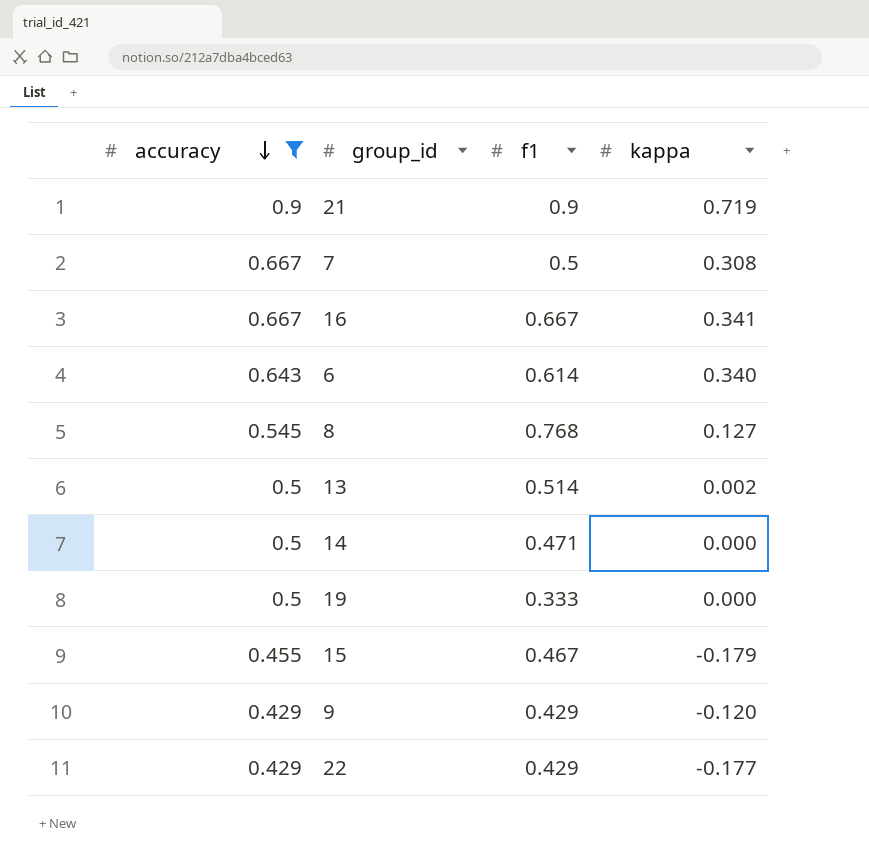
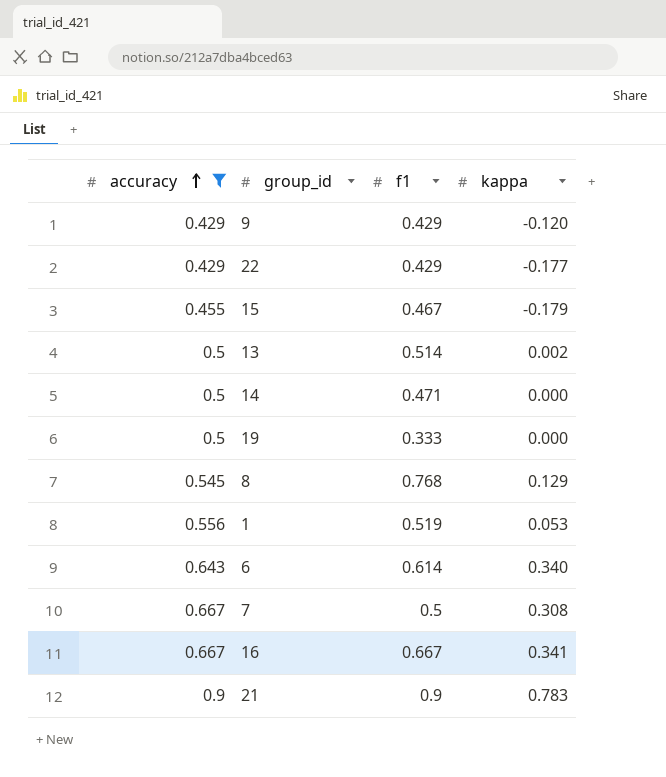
row order: accuracy descending -> accuracy ascending
8 | kappa: 0.127 -> 0.129
row 1: none -> 0.556 | 0.519 | 0.053
21 | kappa: 0.719 -> 0.783

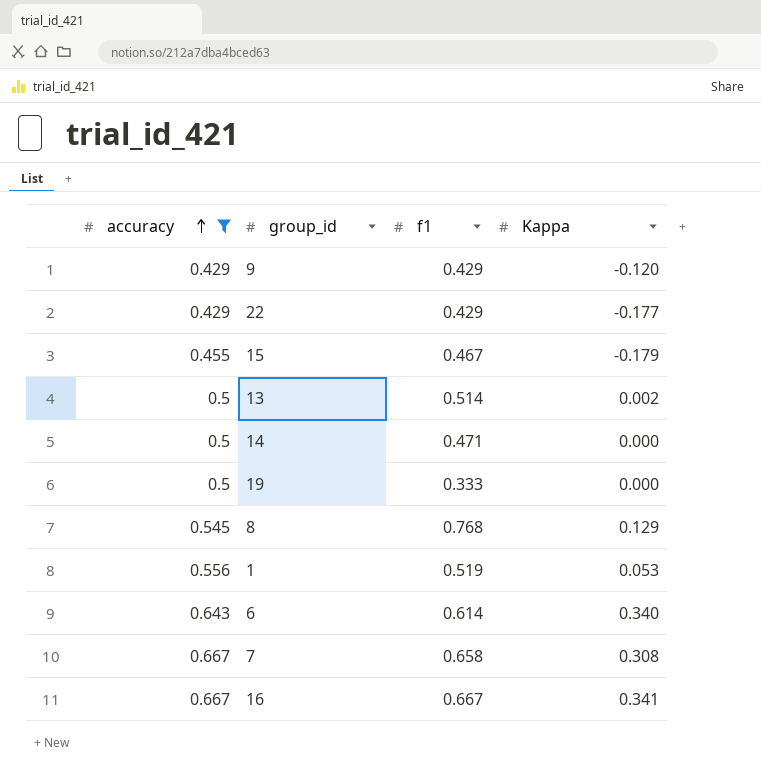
column name: kappa -> Kappa
row 21: 0.9 | 0.9 | 0.783 -> none
7 | f1: 0.5 -> 0.658

